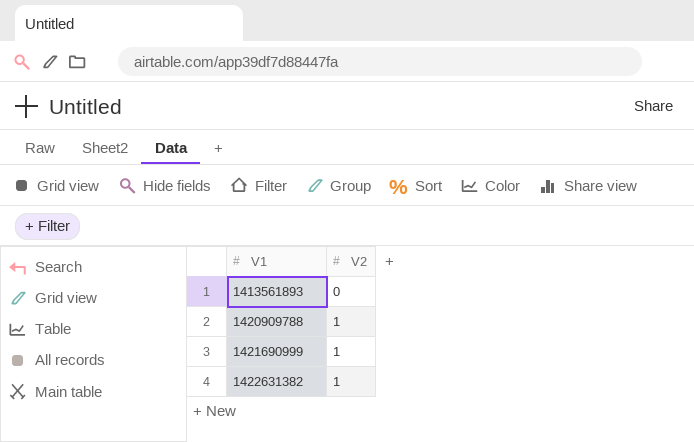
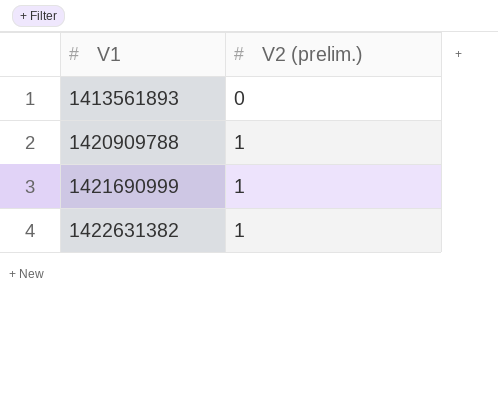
column name: V2 -> V2 (prelim.)

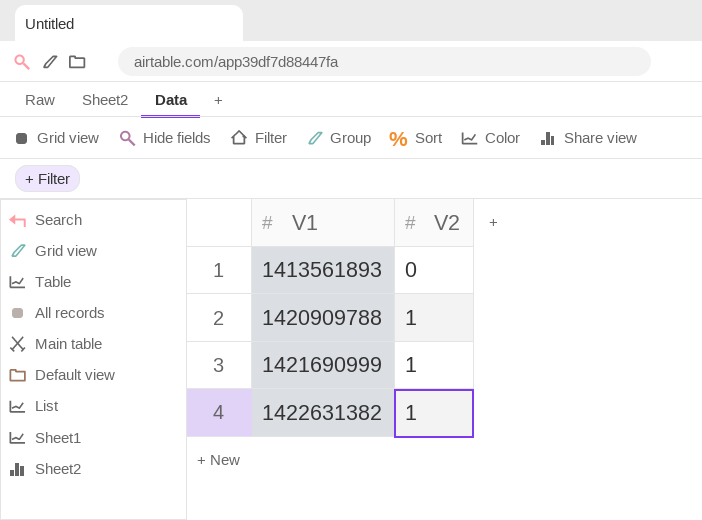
column name: V2 (prelim.) -> V2

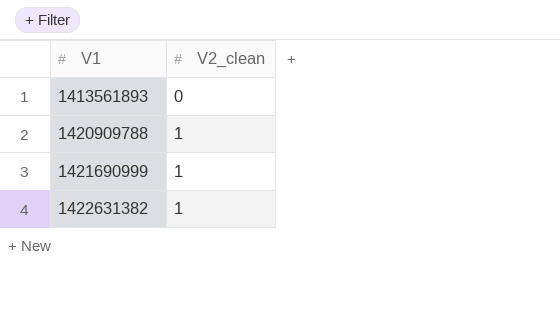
column name: V2 -> V2_clean

